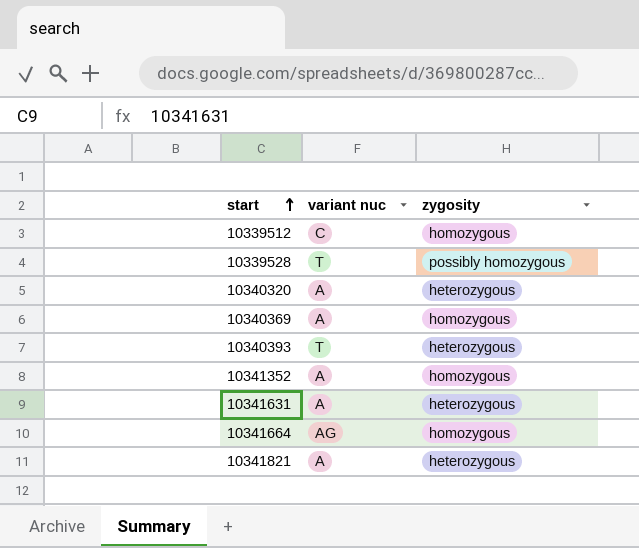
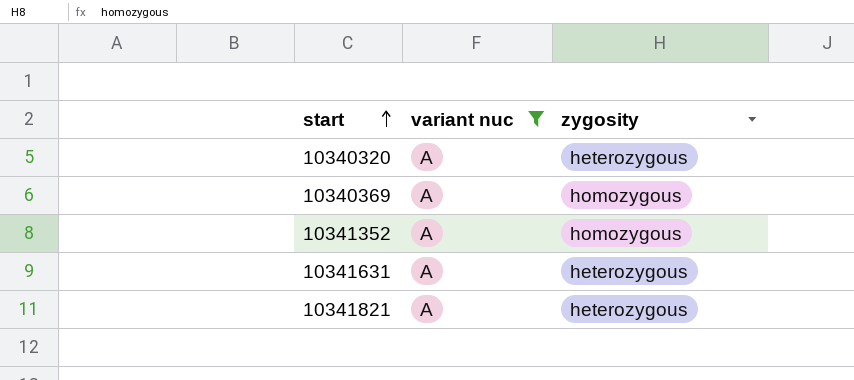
filter: none -> variant nuc = A

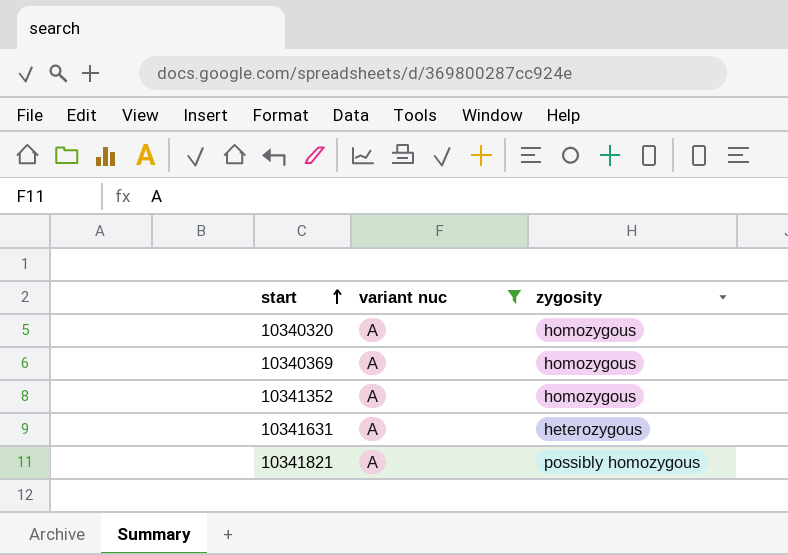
10340320 | zygosity: heterozygous -> homozygous
10341821 | zygosity: heterozygous -> possibly homozygous

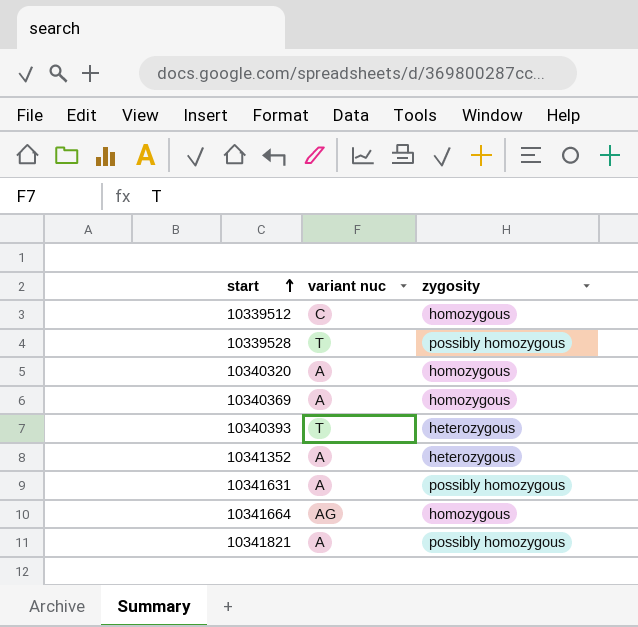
filter: variant nuc = A -> none
10341352 | zygosity: homozygous -> heterozygous
10341631 | zygosity: heterozygous -> possibly homozygous

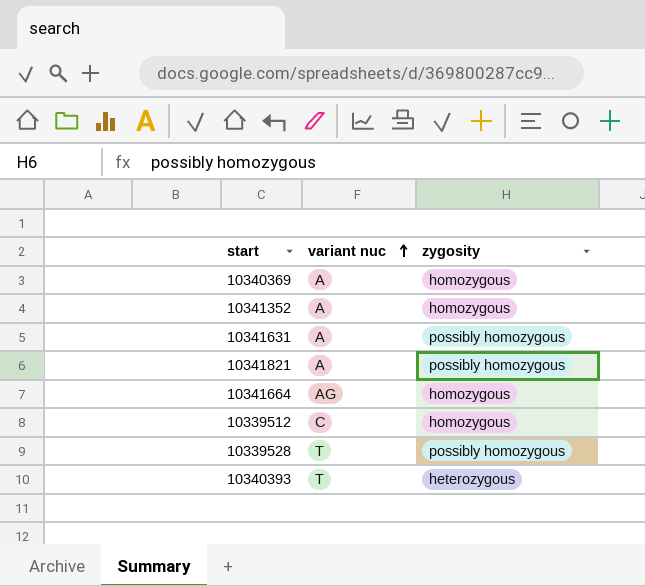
row order: start ascending -> variant nuc ascending
row 10340320: A | homozygous -> none
10341352 | zygosity: heterozygous -> homozygous

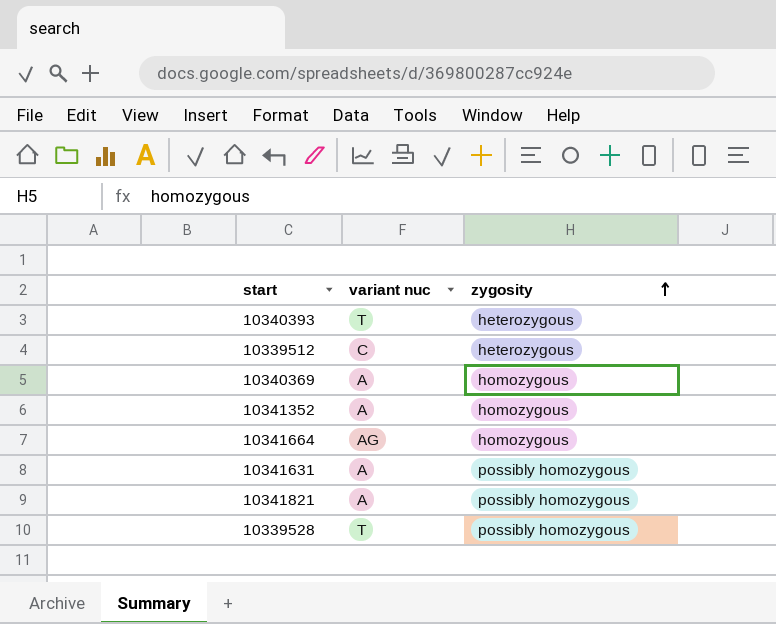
row order: variant nuc ascending -> zygosity ascending
10339512 | zygosity: homozygous -> heterozygous

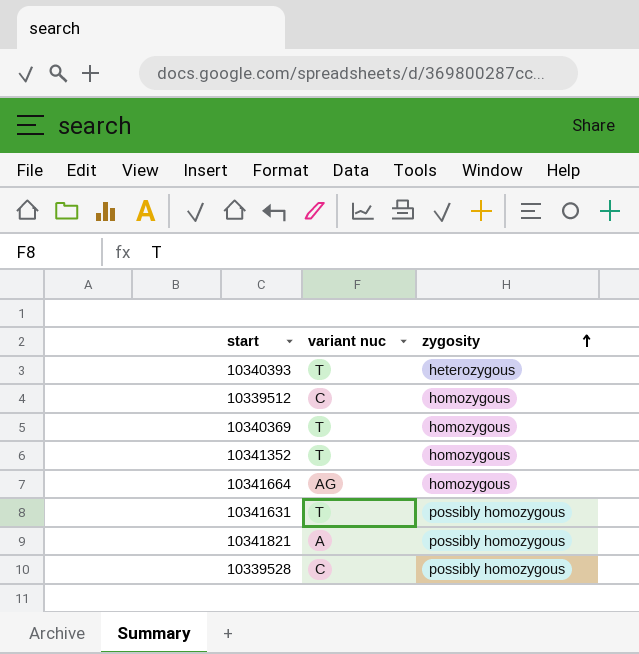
10339512 | zygosity: heterozygous -> homozygous
10340369 | variant nuc: A -> T
10341352 | variant nuc: A -> T
10341631 | variant nuc: A -> T
10339528 | variant nuc: T -> C

